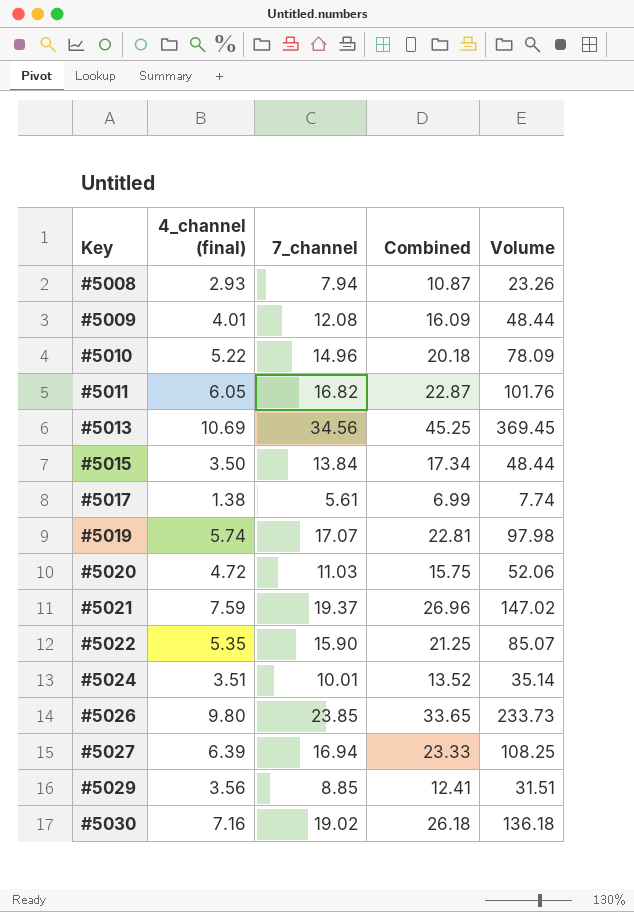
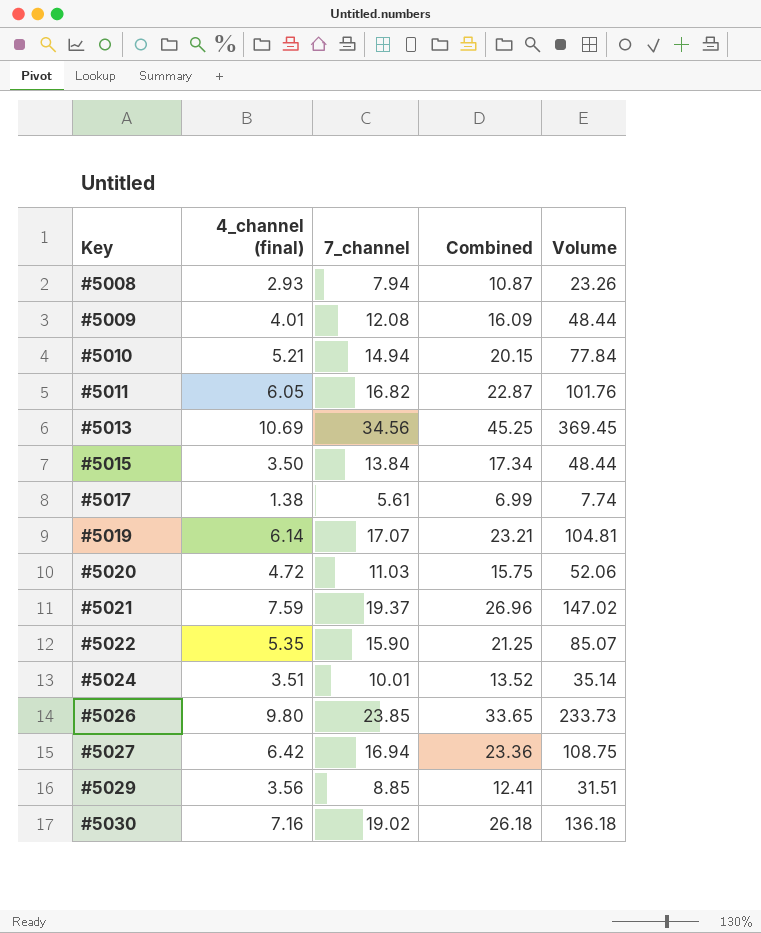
#5010 | 4_channel (final): 5.22 -> 5.21
#5010 | 7_channel: 14.96 -> 14.94
#5010 | Combined: 20.18 -> 20.15
#5010 | Volume: 78.09 -> 77.84
#5019 | 4_channel (final): 5.74 -> 6.14
#5019 | Combined: 22.81 -> 23.21
#5019 | Volume: 97.98 -> 104.81
#5027 | 4_channel (final): 6.39 -> 6.42
#5027 | Combined: 23.33 -> 23.36
#5027 | Volume: 108.25 -> 108.75

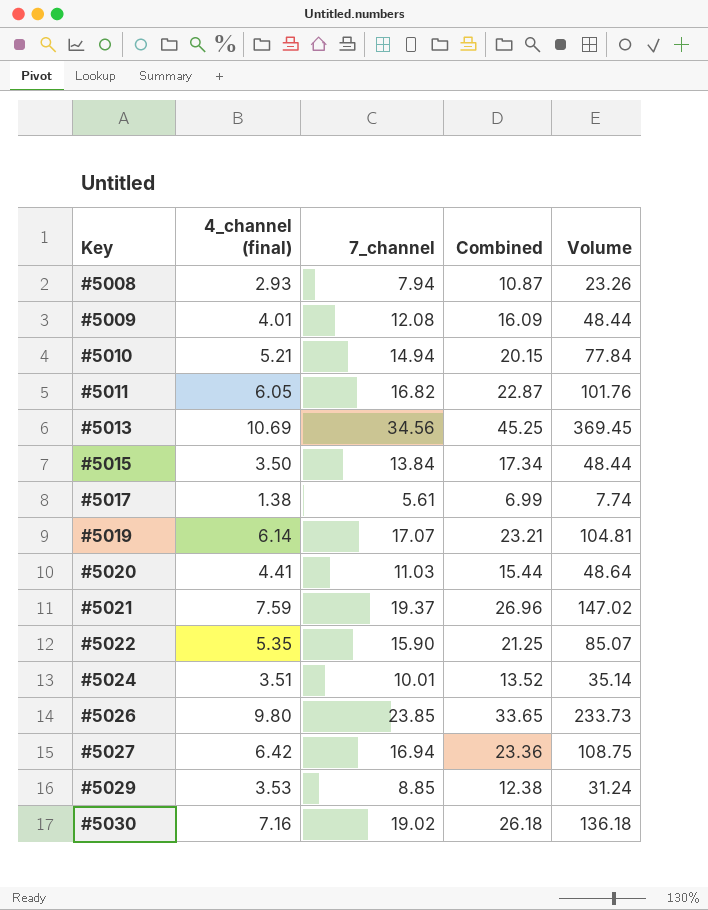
#5020 | 4_channel (final): 4.72 -> 4.41
#5020 | Combined: 15.75 -> 15.44
#5020 | Volume: 52.06 -> 48.64
#5029 | 4_channel (final): 3.56 -> 3.53
#5029 | Combined: 12.41 -> 12.38
#5029 | Volume: 31.51 -> 31.24

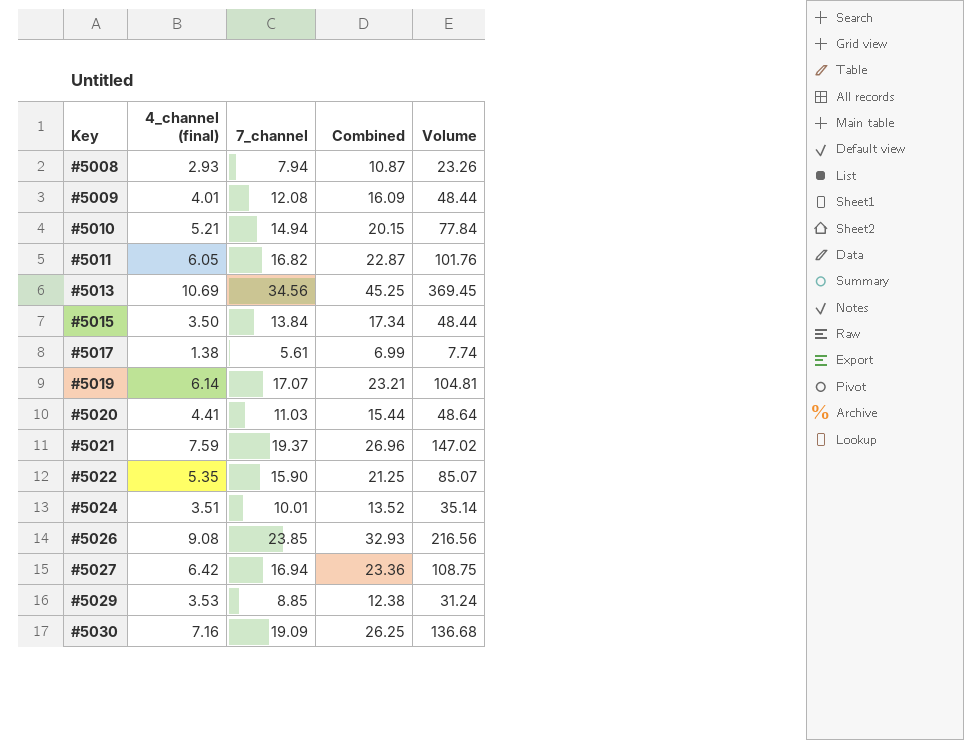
#5026 | 4_channel (final): 9.80 -> 9.08
#5026 | Combined: 33.65 -> 32.93
#5026 | Volume: 233.73 -> 216.56
#5030 | 7_channel: 19.02 -> 19.09
#5030 | Combined: 26.18 -> 26.25
#5030 | Volume: 136.18 -> 136.68

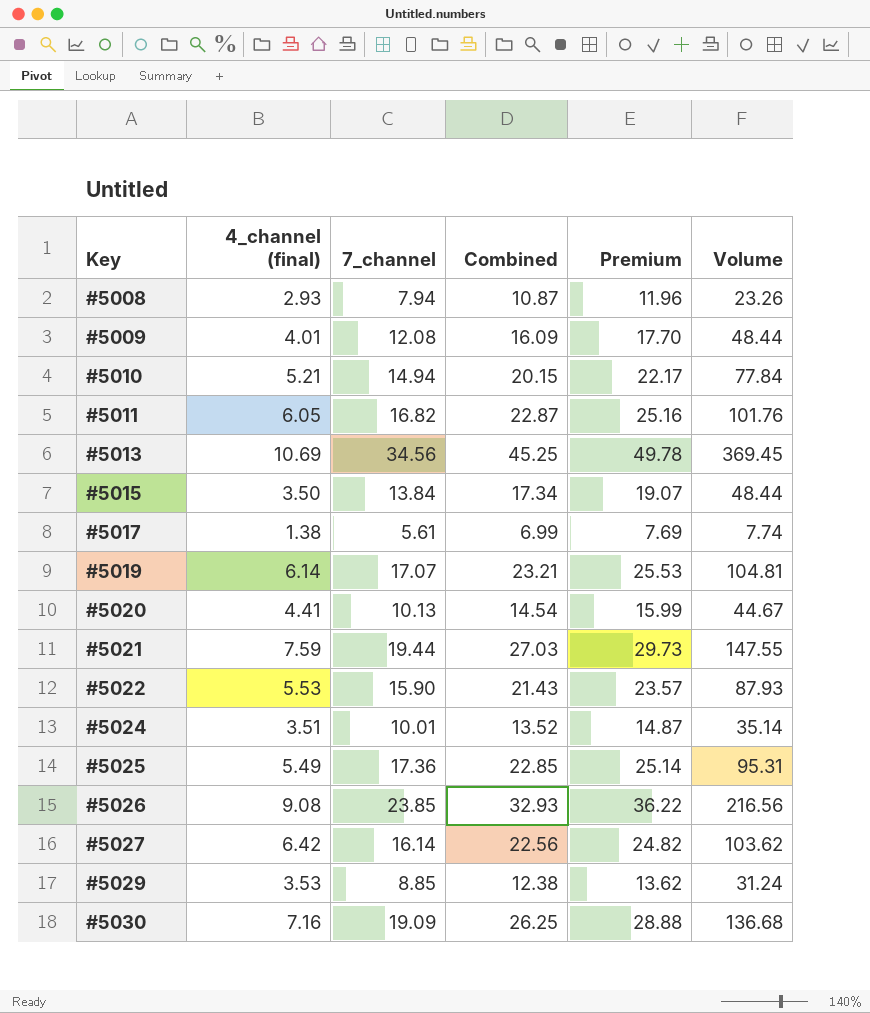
column Premium | formula: none -> [Combined] * 1.1
#5020 | 7_channel: 11.03 -> 10.13
#5020 | Combined: 15.44 -> 14.54
#5020 | Volume: 48.64 -> 44.67
#5021 | 7_channel: 19.37 -> 19.44
#5021 | Combined: 26.96 -> 27.03
#5021 | Volume: 147.02 -> 147.55
#5022 | 4_channel (final): 5.35 -> 5.53
#5022 | Combined: 21.25 -> 21.43
#5022 | Volume: 85.07 -> 87.93
row #5025: none -> 5.49 | 17.36 | 22.85 | 25.14 | 95.31
#5027 | 7_channel: 16.94 -> 16.14
#5027 | Combined: 23.36 -> 22.56
#5027 | Volume: 108.75 -> 103.62

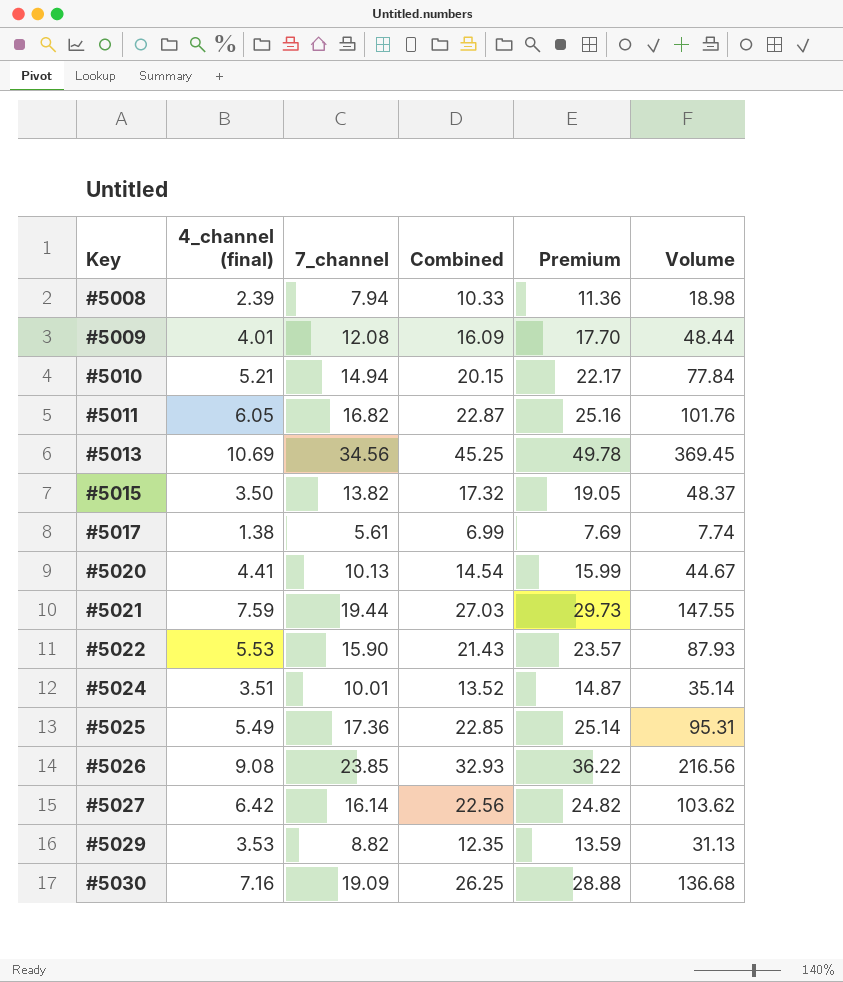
row #5019: 6.14 | 17.07 | 23.21 | 25.53 | 104.81 -> none
#5008 | 4_channel (final): 2.93 -> 2.39
#5008 | Combined: 10.87 -> 10.33
#5008 | Premium: 11.96 -> 11.36
#5008 | Volume: 23.26 -> 18.98
#5015 | 7_channel: 13.84 -> 13.82
#5015 | Combined: 17.34 -> 17.32
#5015 | Premium: 19.07 -> 19.05
#5015 | Volume: 48.44 -> 48.37
#5029 | 7_channel: 8.85 -> 8.82
#5029 | Combined: 12.38 -> 12.35
#5029 | Premium: 13.62 -> 13.59
#5029 | Volume: 31.24 -> 31.13

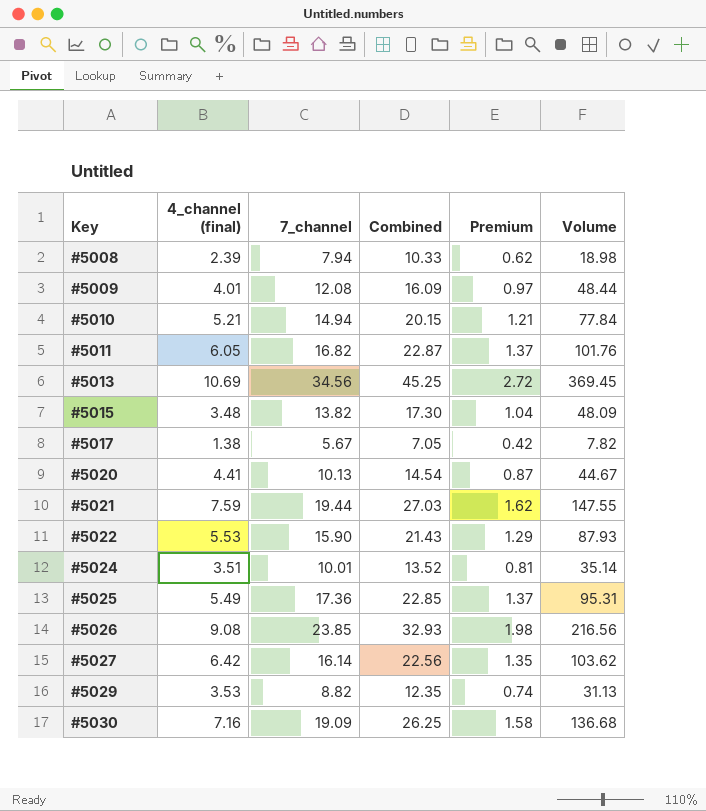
column Premium | formula: [Combined] * 1.1 -> [Combined] * 0.06
#5015 | 4_channel (final): 3.50 -> 3.48
#5015 | Combined: 17.32 -> 17.30
#5015 | Volume: 48.37 -> 48.09
#5017 | 7_channel: 5.61 -> 5.67
#5017 | Combined: 6.99 -> 7.05
#5017 | Volume: 7.74 -> 7.82

